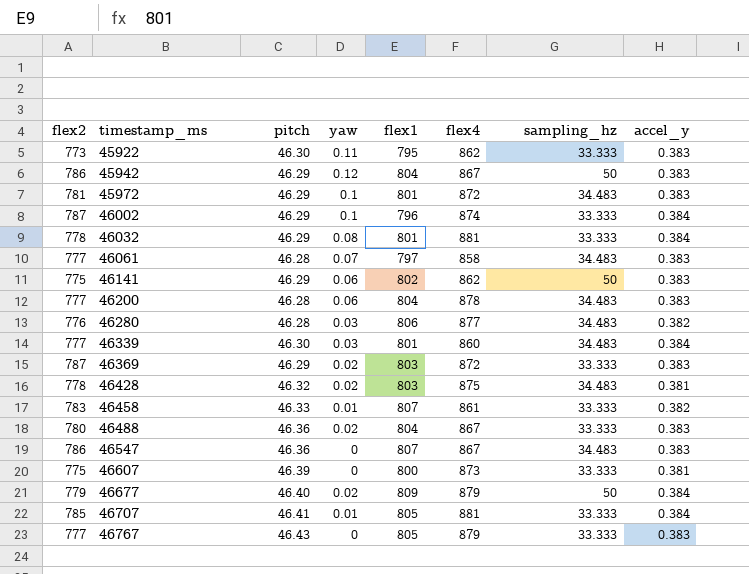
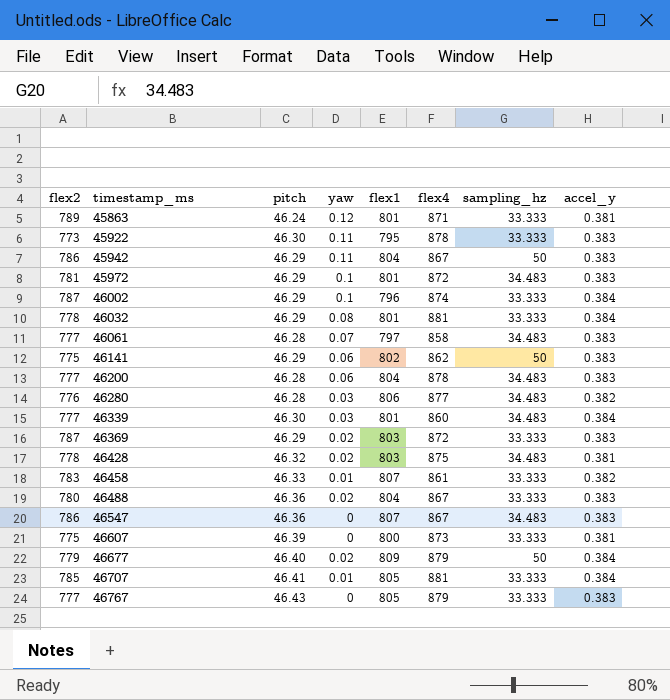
row 45863: none -> 789 | 46.24 | 0.12 | 801 | 871 | 33.333 | 0.381
45922 | flex4: 862 -> 878
45942 | yaw: 0.12 -> 0.11

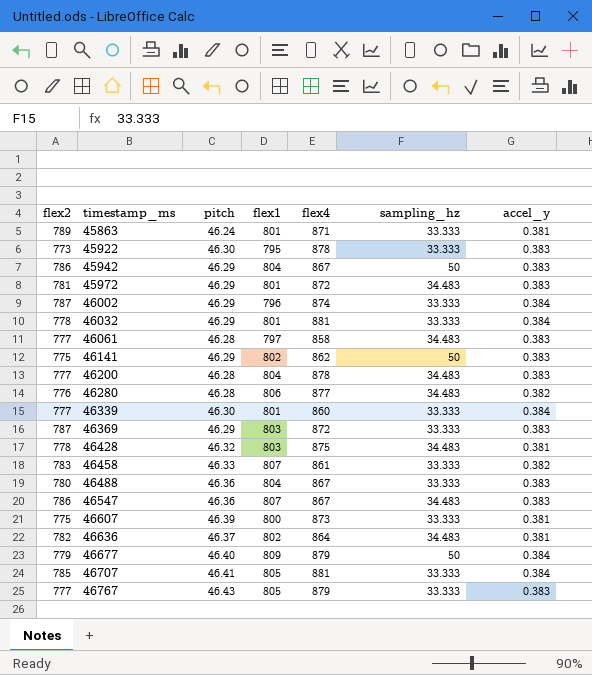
column yaw | position: 4 -> none
46339 | sampling_hz: 34.483 -> 33.333
row 46636: none -> 782 | 46.37 | 802 | 864 | 34.483 | 0.381

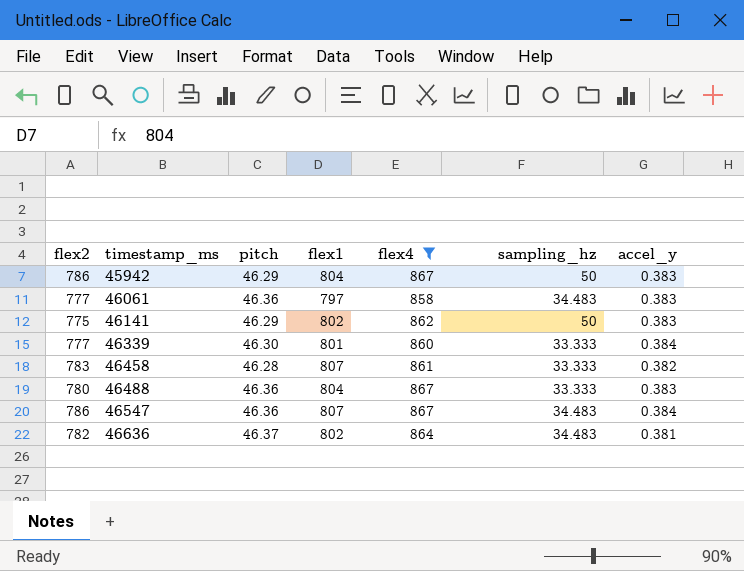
filter: none -> flex4 <= 867
46061 | pitch: 46.28 -> 46.36
46458 | pitch: 46.33 -> 46.28
46547 | accel_y: 0.383 -> 0.384

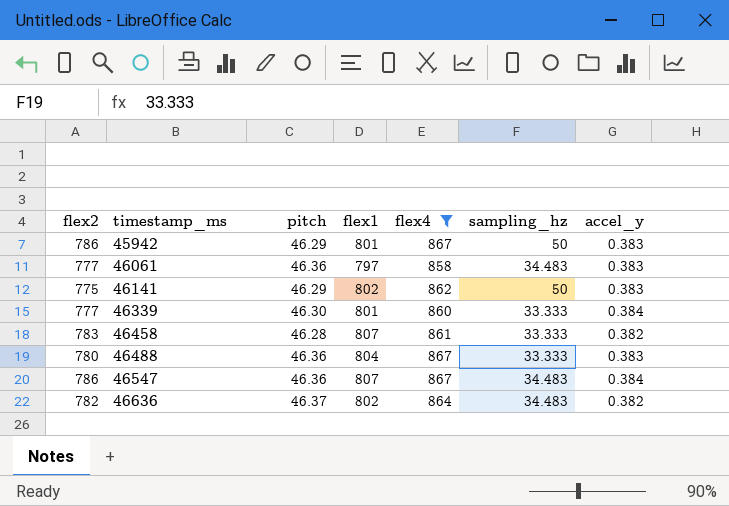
45942 | flex1: 804 -> 801
46636 | accel_y: 0.381 -> 0.382

